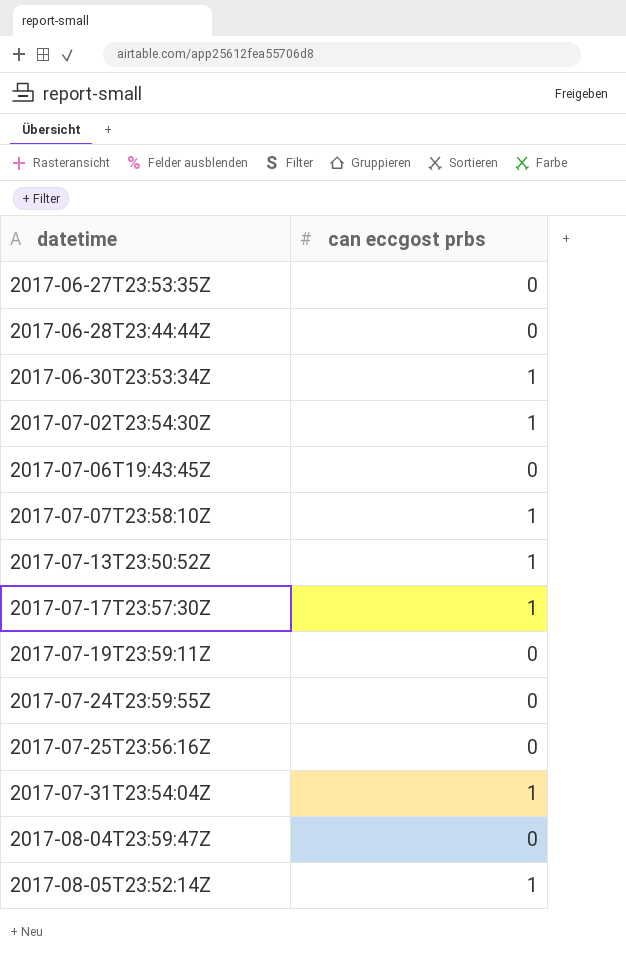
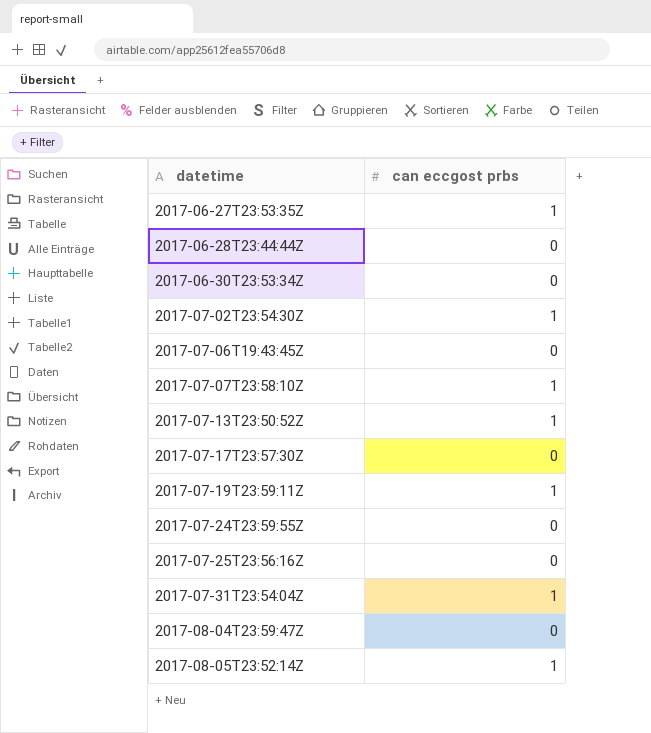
2017-06-27T23:53:35Z | can eccgost prbs: 0 -> 1
2017-06-30T23:53:34Z | can eccgost prbs: 1 -> 0
2017-07-17T23:57:30Z | can eccgost prbs: 1 -> 0
2017-07-19T23:59:11Z | can eccgost prbs: 0 -> 1

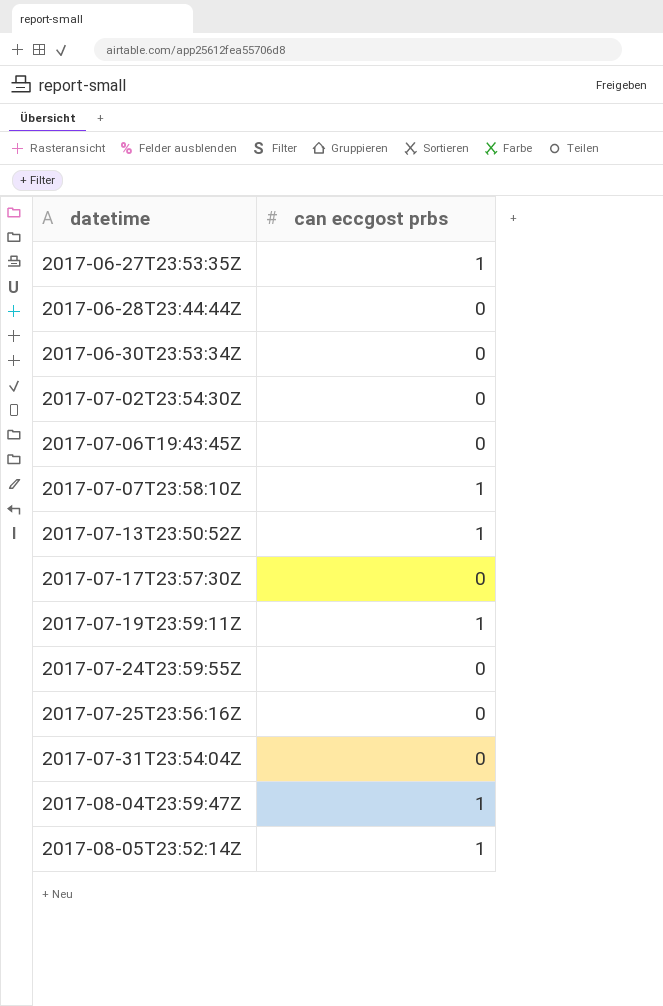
2017-07-02T23:54:30Z | can eccgost prbs: 1 -> 0
2017-07-31T23:54:04Z | can eccgost prbs: 1 -> 0
2017-08-04T23:59:47Z | can eccgost prbs: 0 -> 1

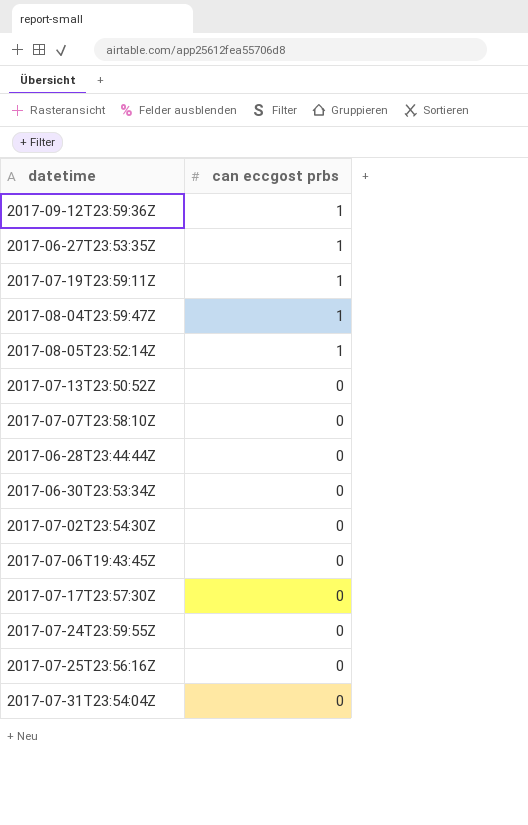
row order: datetime ascending -> can eccgost prbs descending
row 2017-09-12T23:59:36Z: none -> 1
2017-07-13T23:50:52Z | can eccgost prbs: 1 -> 0
2017-07-07T23:58:10Z | can eccgost prbs: 1 -> 0

